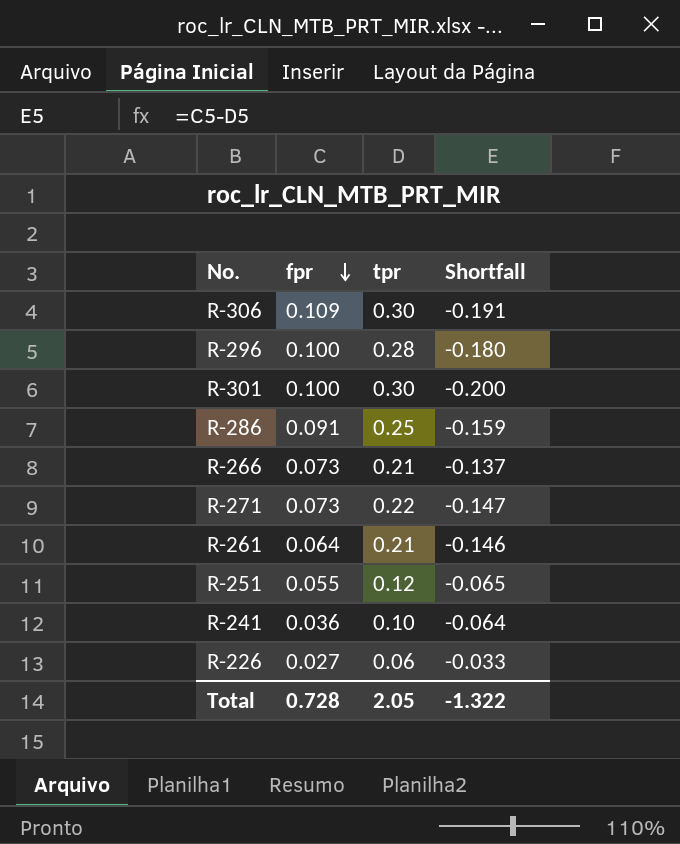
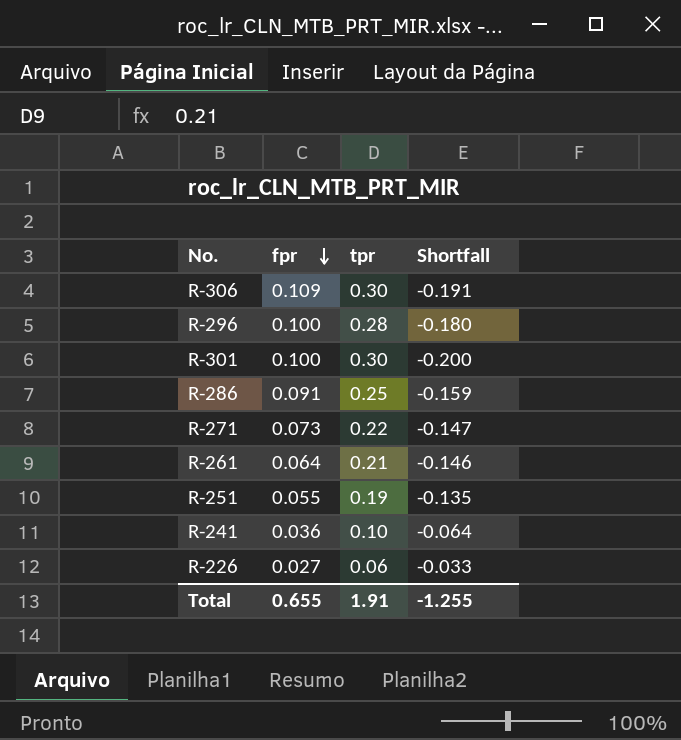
row R-266: 0.073 | 0.21 | -0.137 -> none
R-251 | tpr: 0.12 -> 0.19
R-251 | Shortfall: -0.065 -> -0.135
Total | fpr: 0.728 -> 0.655
Total | tpr: 2.05 -> 1.91
Total | Shortfall: -1.322 -> -1.255

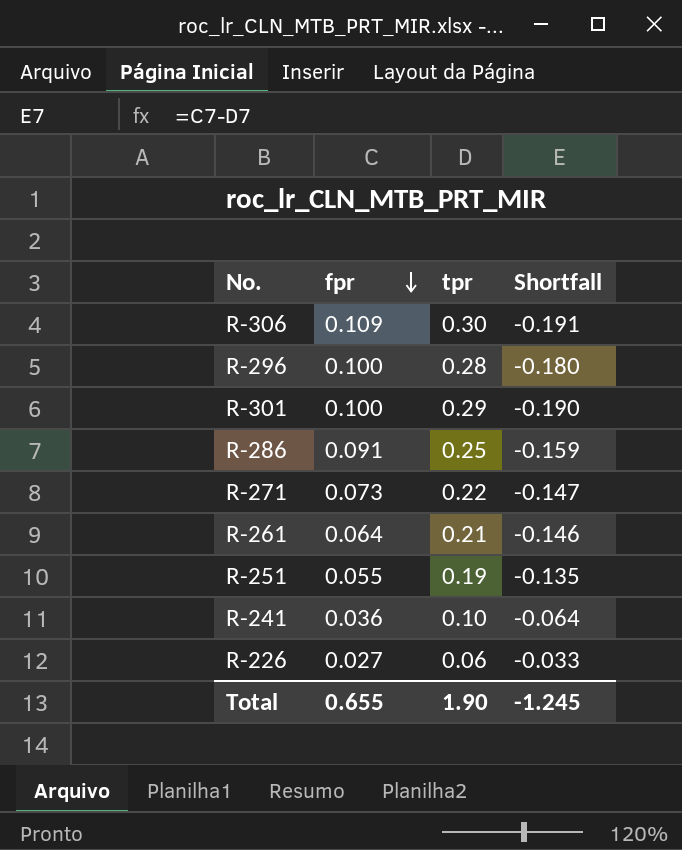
R-301 | tpr: 0.30 -> 0.29
R-301 | Shortfall: -0.200 -> -0.190
Total | tpr: 1.91 -> 1.90
Total | Shortfall: -1.255 -> -1.245

